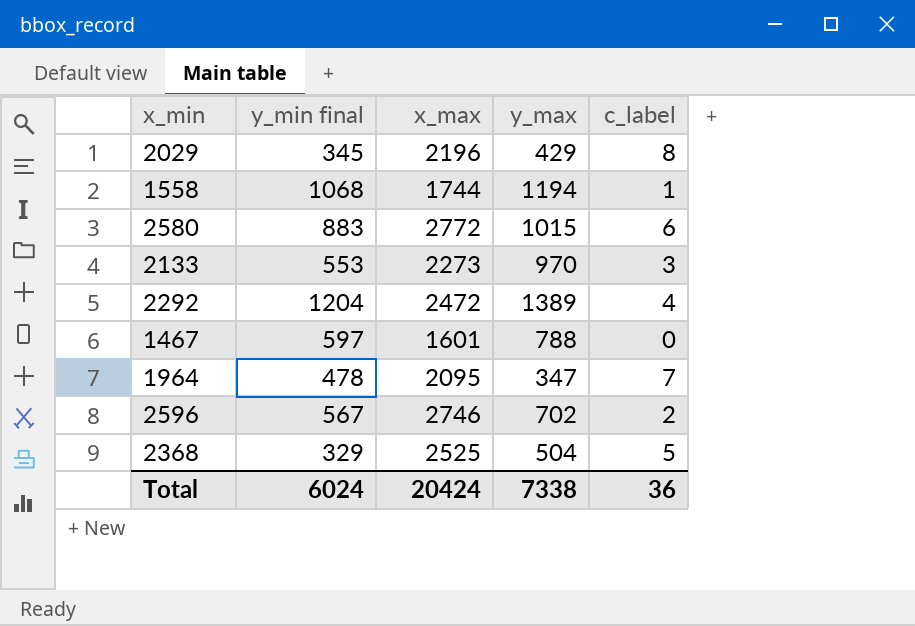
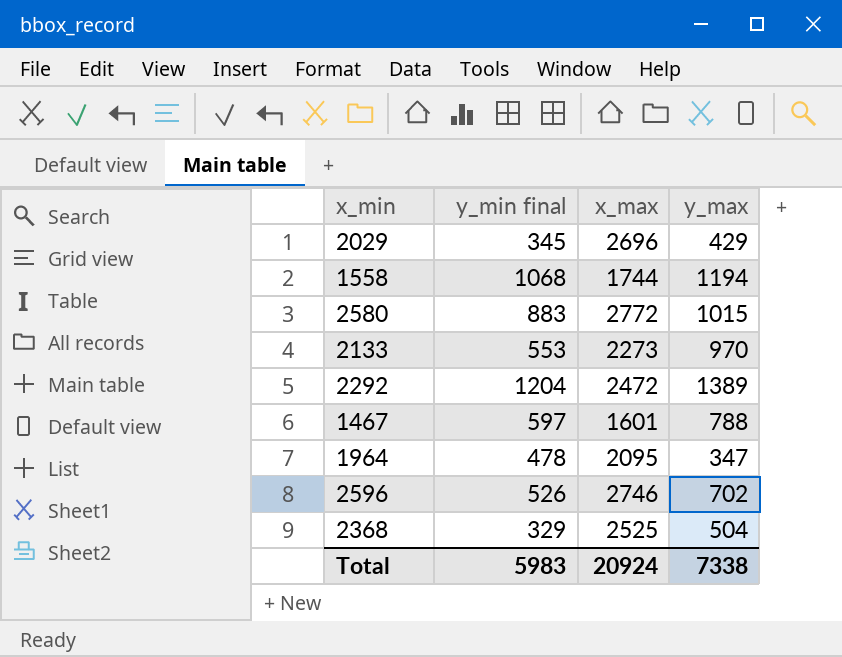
column c_label | position: 5 -> none
2029 | x_max: 2196 -> 2696
2596 | y_min final: 567 -> 526
Total | y_min final: 6024 -> 5983
Total | x_max: 20424 -> 20924

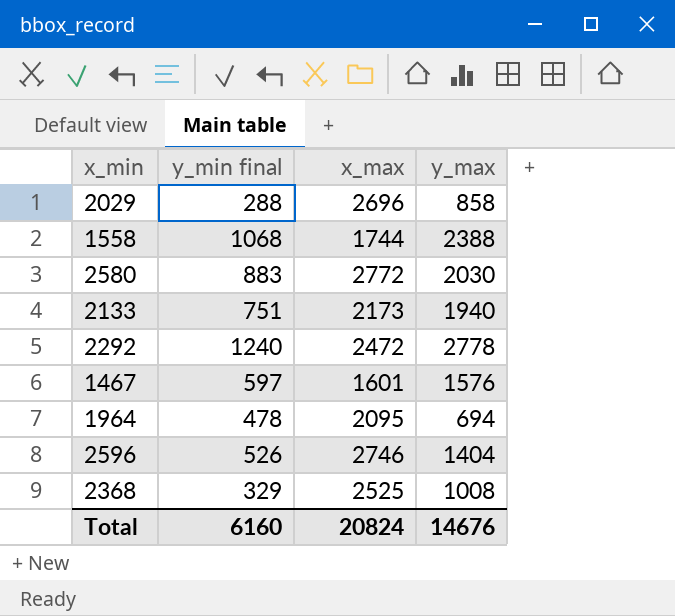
2029 | y_min final: 345 -> 288
2029 | y_max: 429 -> 858
1558 | y_max: 1194 -> 2388
2580 | y_max: 1015 -> 2030
2133 | y_min final: 553 -> 751
2133 | x_max: 2273 -> 2173
2133 | y_max: 970 -> 1940
2292 | y_min final: 1204 -> 1240
2292 | y_max: 1389 -> 2778
1467 | y_max: 788 -> 1576
1964 | y_max: 347 -> 694
2596 | y_max: 702 -> 1404
2368 | y_max: 504 -> 1008
Total | y_min final: 5983 -> 6160
Total | x_max: 20924 -> 20824
Total | y_max: 7338 -> 14676

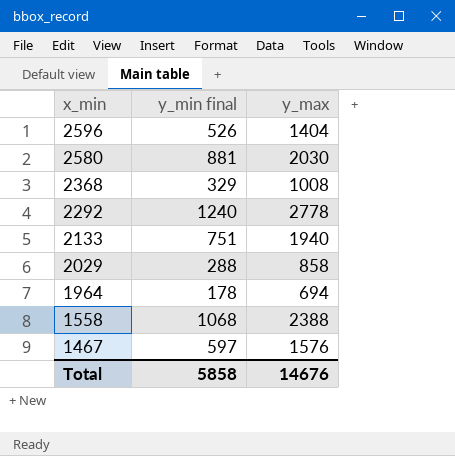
row order: none -> x_min descending
column x_max | position: 3 -> none
2580 | y_min final: 883 -> 881
1964 | y_min final: 478 -> 178
Total | y_min final: 6160 -> 5858

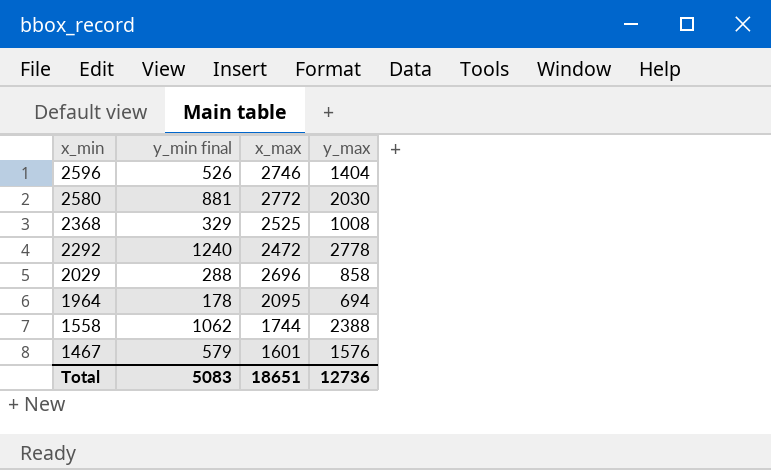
column x_max | position: none -> 3
row 2133: 751 | 1940 -> none
1558 | y_min final: 1068 -> 1062
1467 | y_min final: 597 -> 579
Total | y_min final: 5858 -> 5083
Total | y_max: 14676 -> 12736

